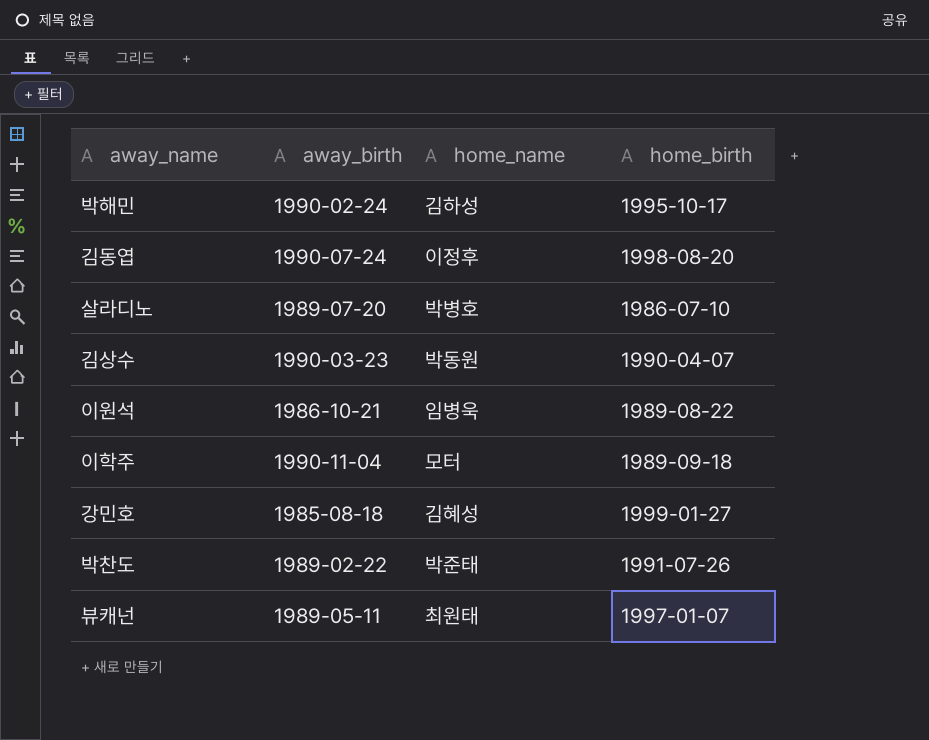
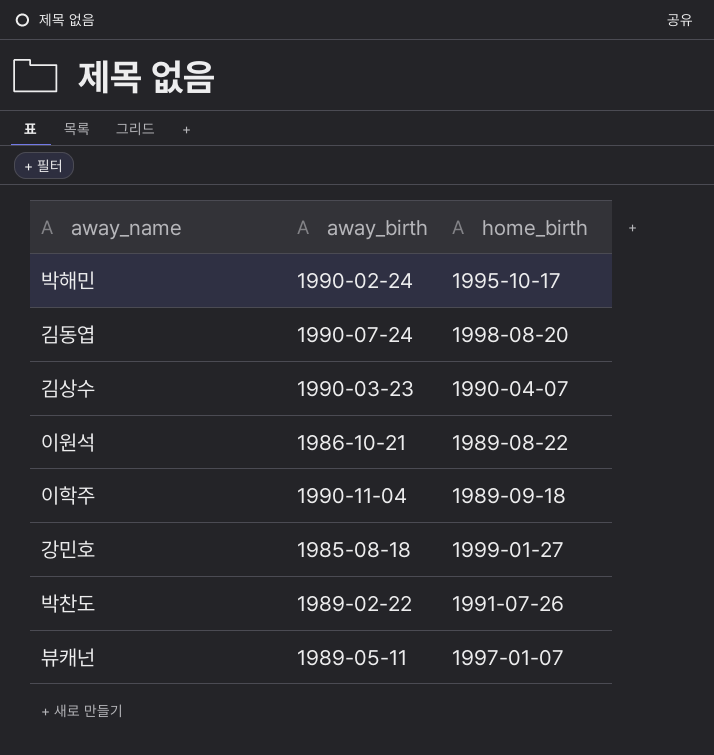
column home_name | position: 3 -> none
row 살라디노: 1989-07-20 | 박병호 | 1986-07-10 -> none

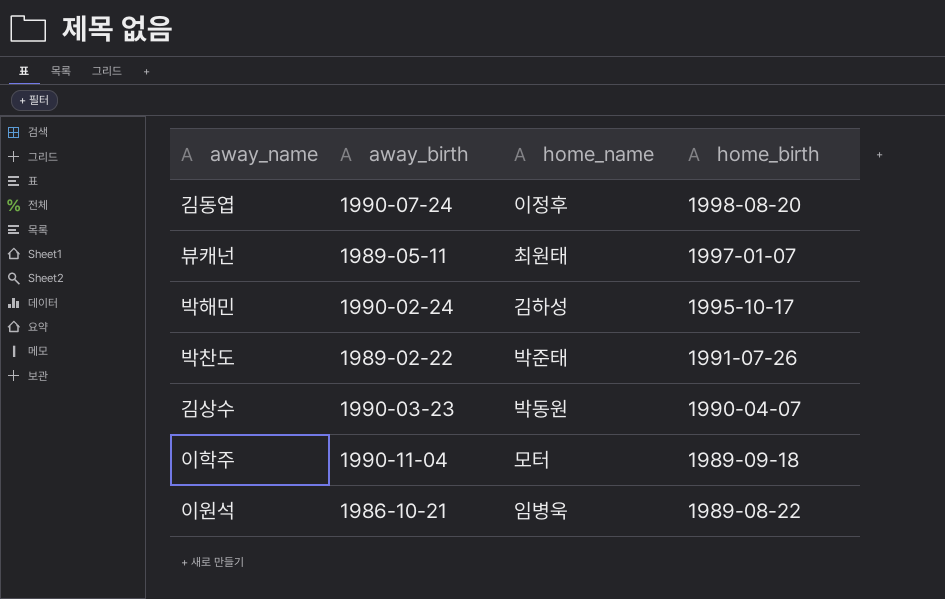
row order: none -> home_birth descending
column home_name | position: none -> 3
row 강민호: 1985-08-18 | 1999-01-27 -> none

